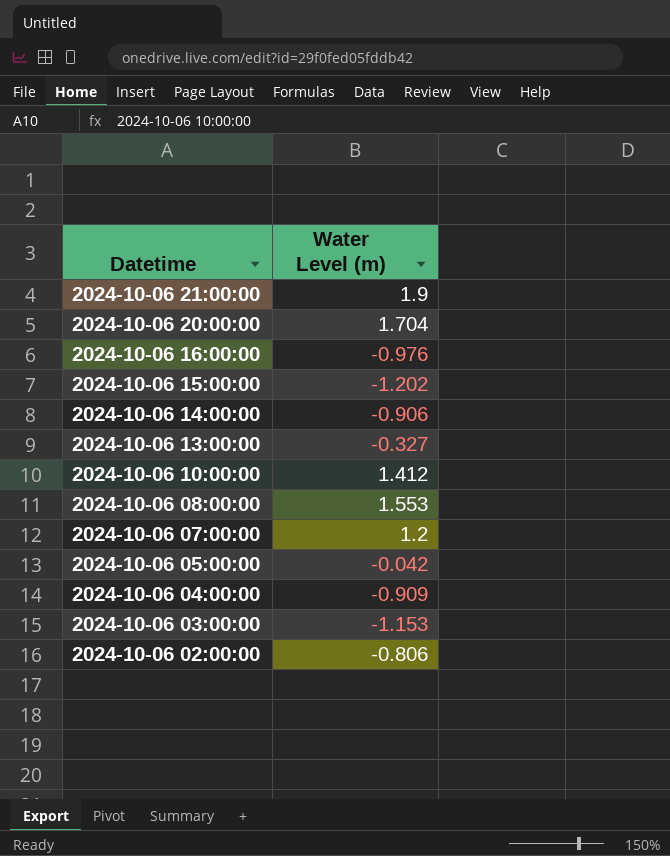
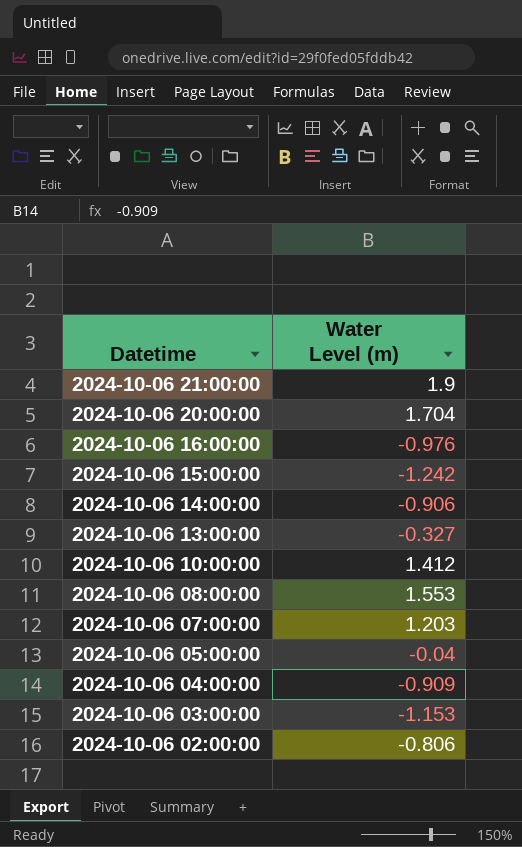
2024-10-06 15:00:00 | Water Level (m): -1.202 -> -1.242
2024-10-06 07:00:00 | Water Level (m): 1.2 -> 1.203
2024-10-06 05:00:00 | Water Level (m): -0.042 -> -0.04

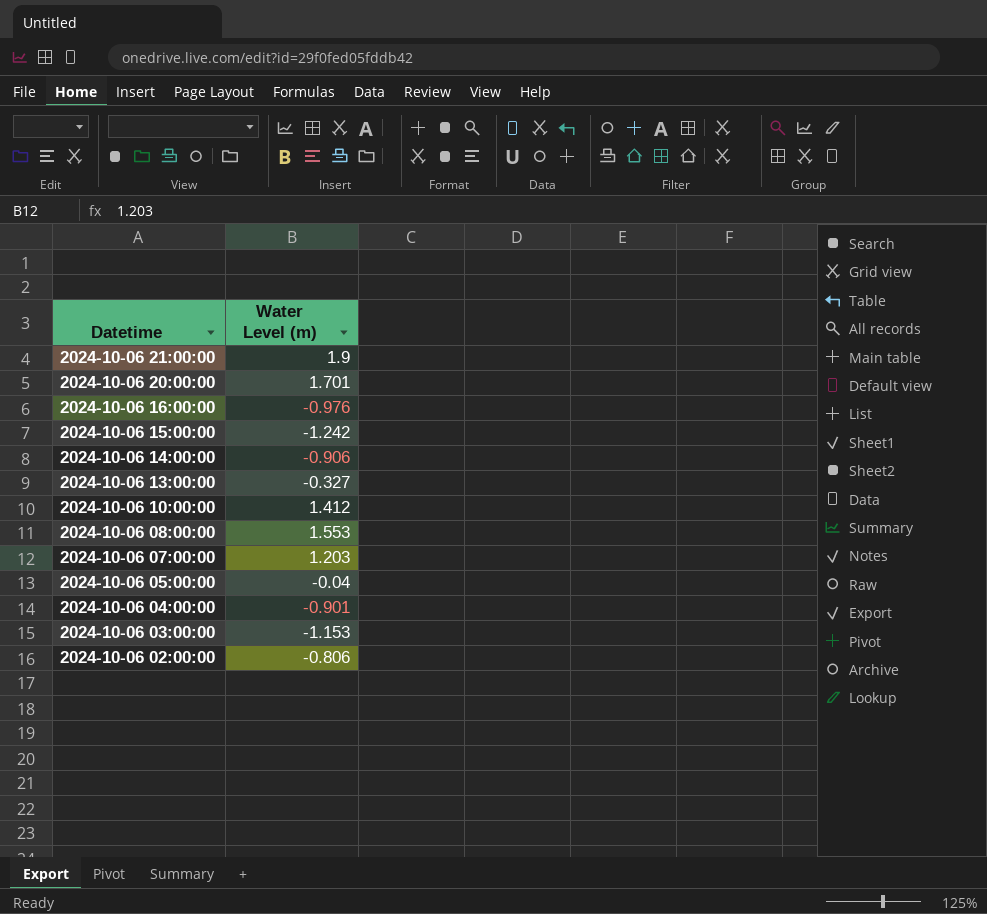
2024-10-06 20:00:00 | Water Level (m): 1.704 -> 1.701
2024-10-06 04:00:00 | Water Level (m): -0.909 -> -0.901

